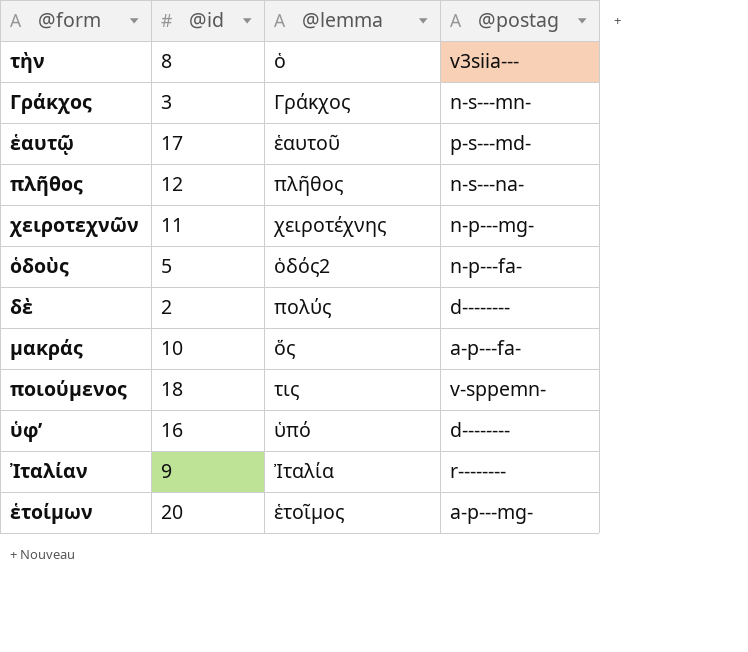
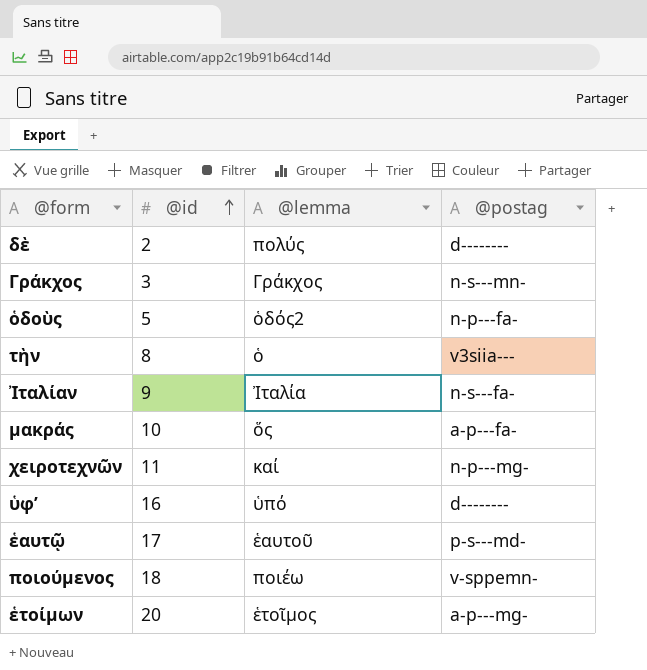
row order: none -> @id ascending
row πλῆθος: 12 | πλῆθος | n-s---na- -> none
Ἰταλίαν | @postag: r-------- -> n-s---fa-
χειροτεχνῶν | @lemma: χειροτέχνης -> καί
ποιούμενος | @lemma: τις -> ποιέω

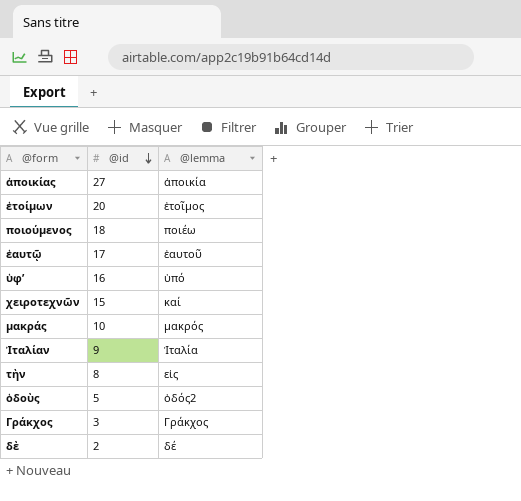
row order: @id ascending -> @id descending
column @postag | position: 4 -> none
row ἀποικίας: none -> 27 | ἀποικία
χειροτεχνῶν | @id: 11 -> 15
μακράς | @lemma: ὅς -> μακρός
τὴν | @lemma: ὁ -> εἰς
δὲ | @lemma: πολύς -> δέ

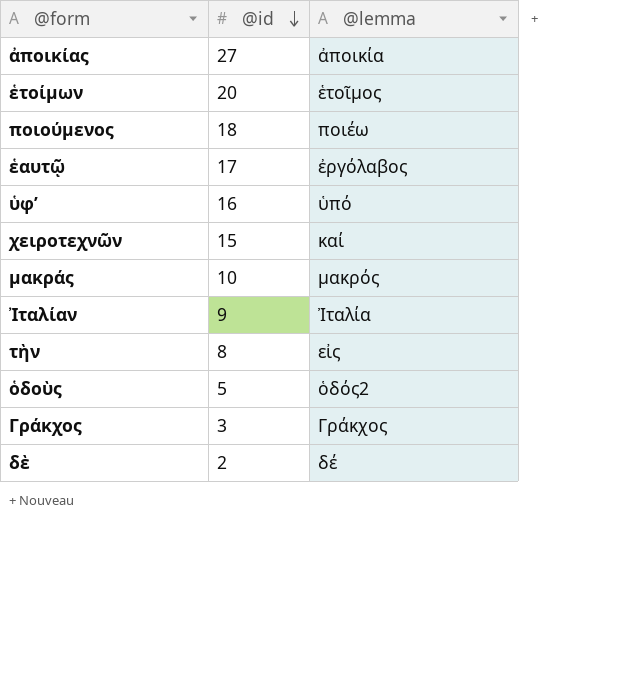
ἑαυτῷ | @lemma: ἑαυτοῦ -> ἐργόλαβος

